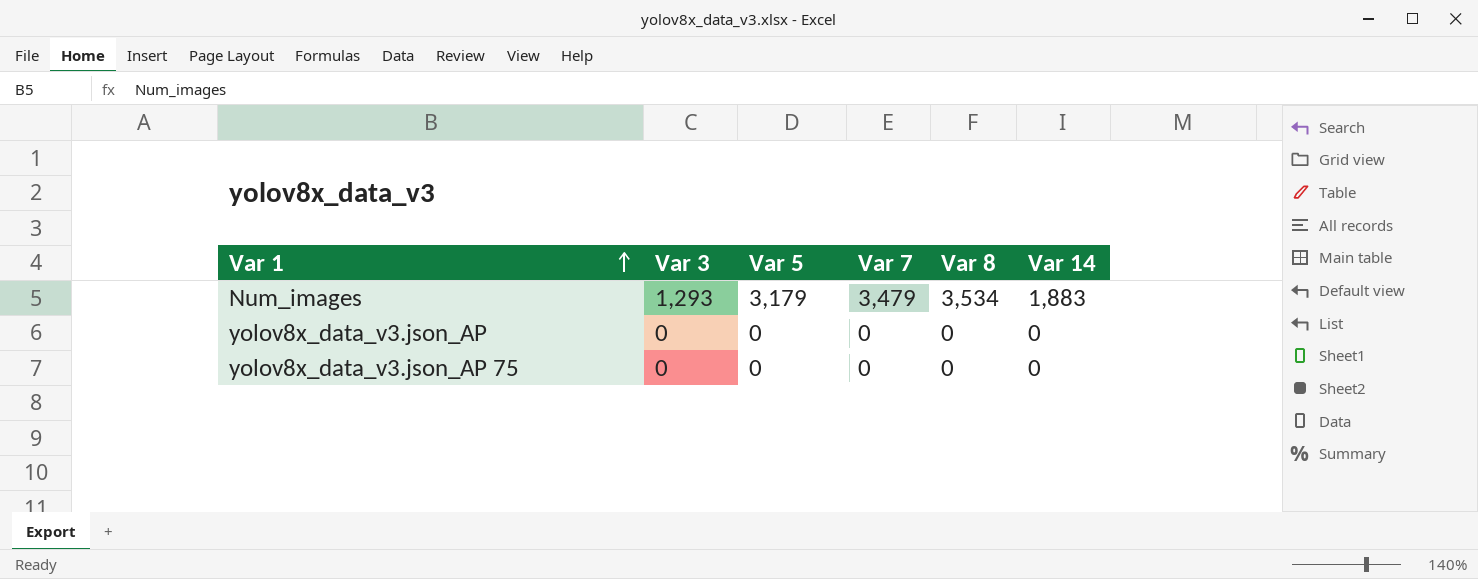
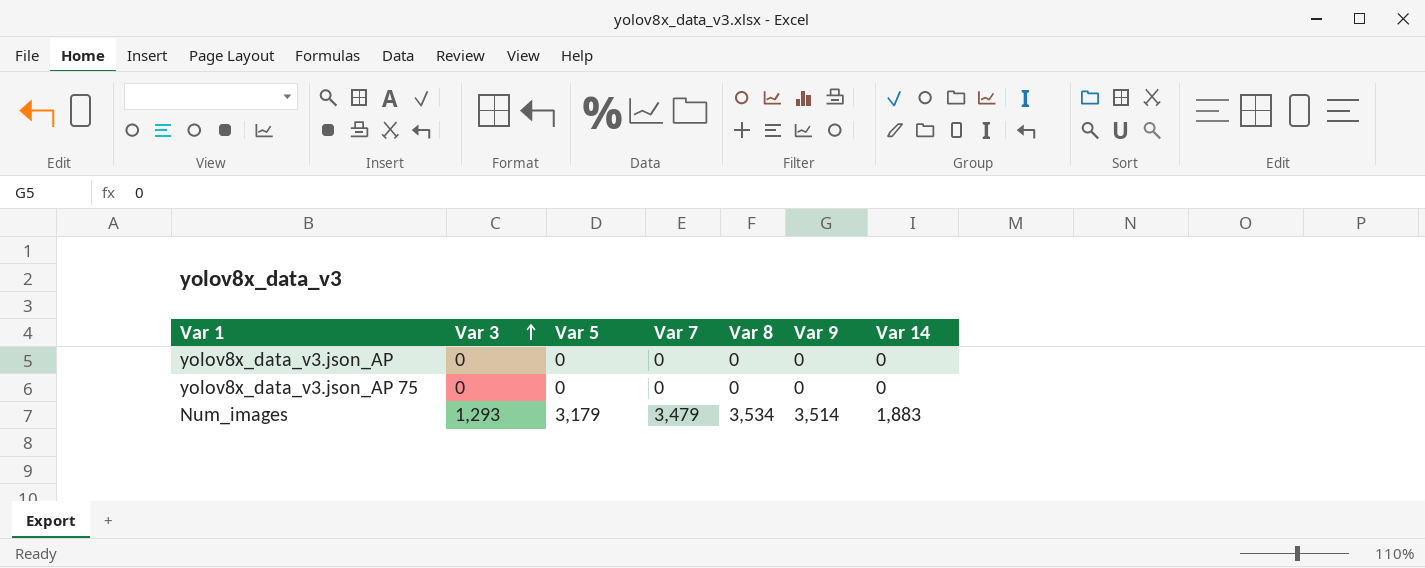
row order: Var 1 ascending -> Var 3 ascending
column Var 9 | position: none -> 6

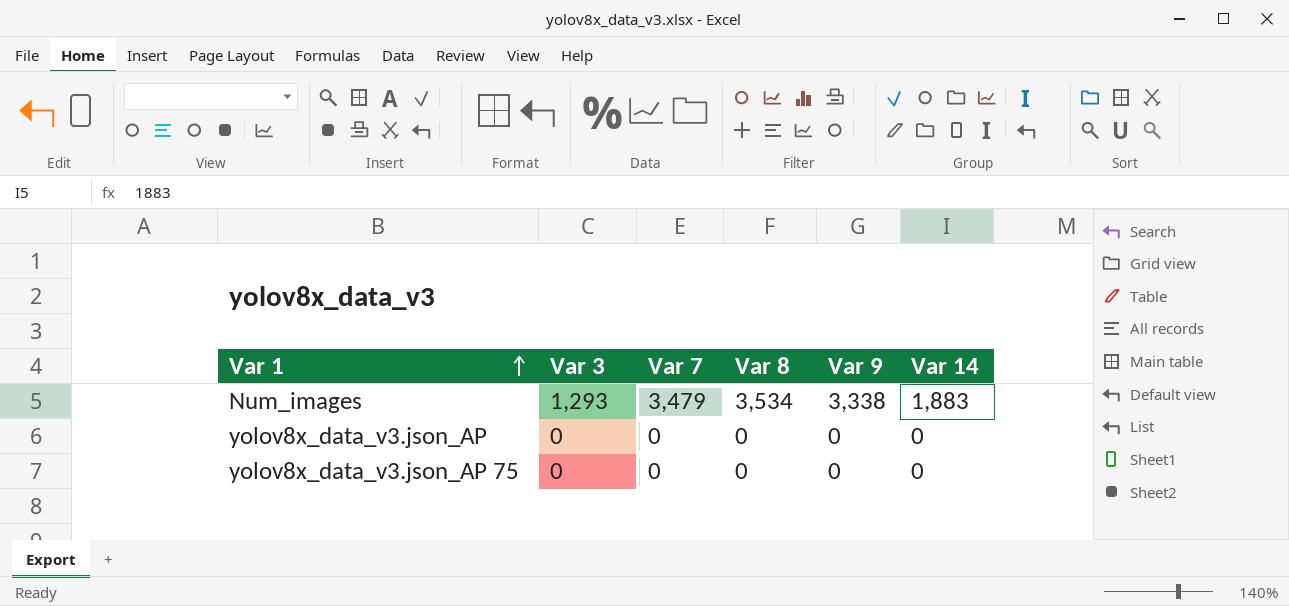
row order: Var 3 ascending -> Var 1 ascending
column Var 5 | position: 3 -> none
Num_images | Var 9: 3,514 -> 3,338

